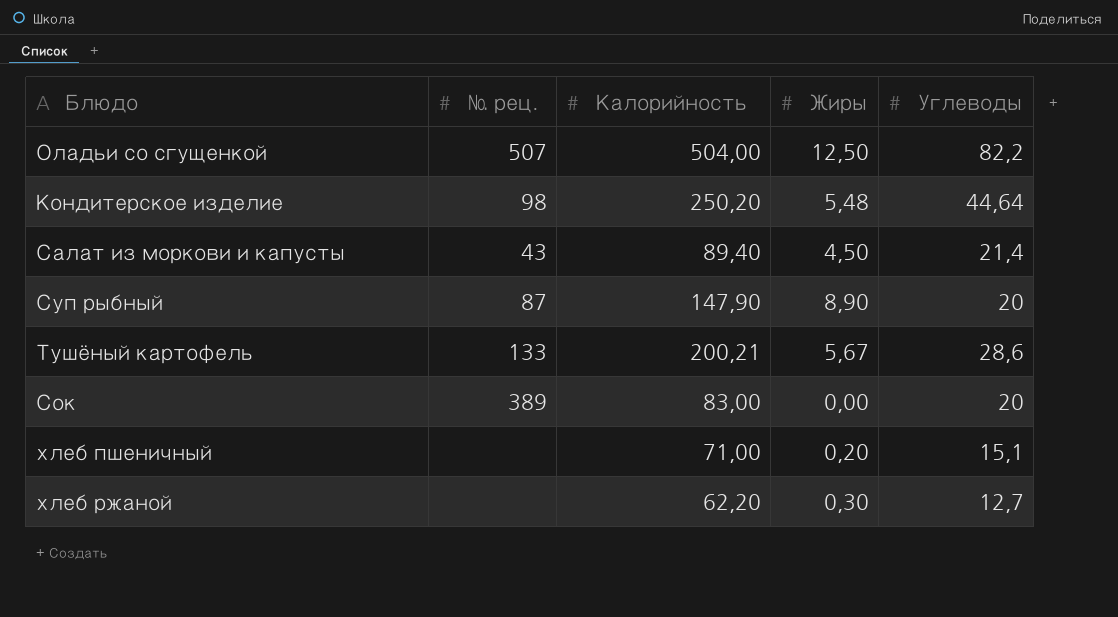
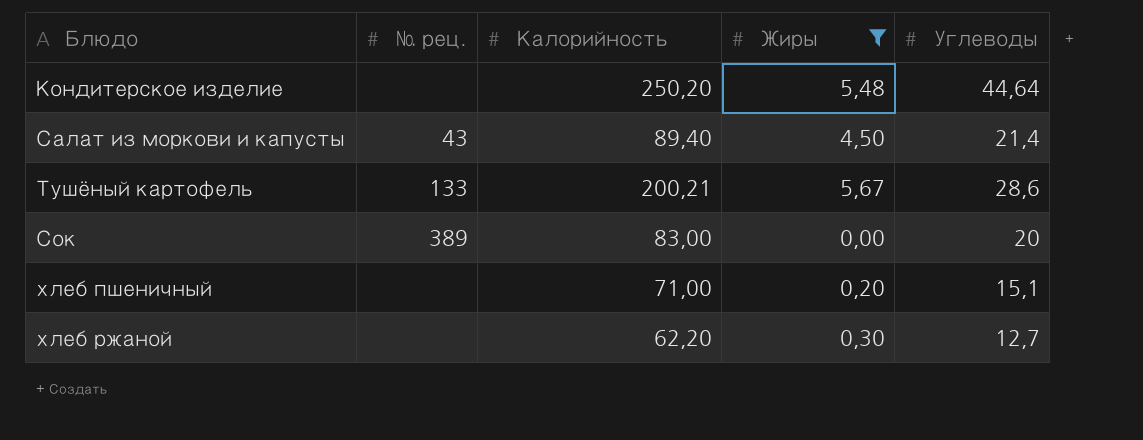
filter: none -> Жиры <= 5,67
Кондитерское изделие | № рец.: 98 -> none

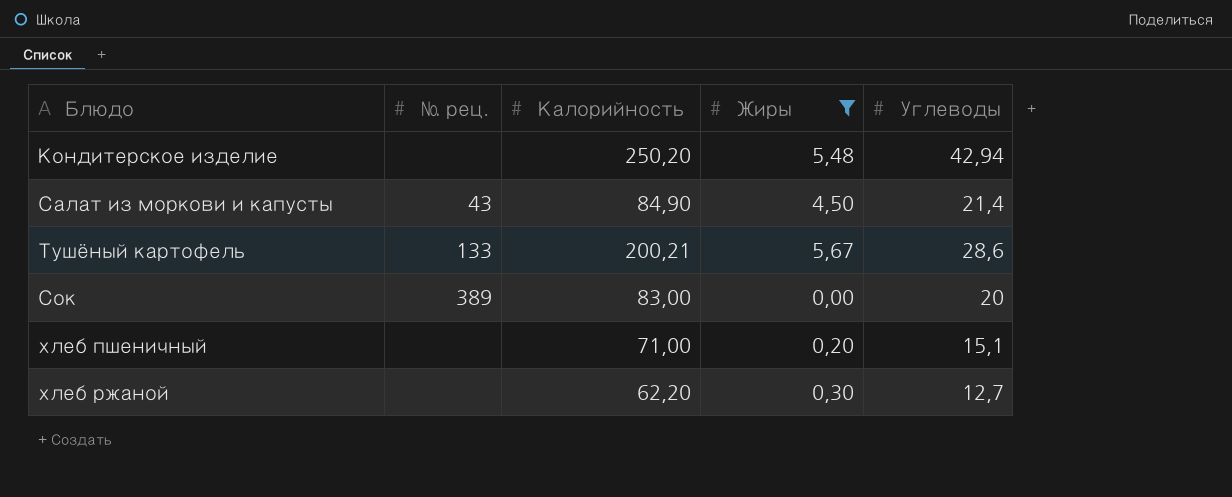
Кондитерское изделие | Углеводы: 44,64 -> 42,94
Салат из моркови и капусты | Калорийность: 89,40 -> 84,90

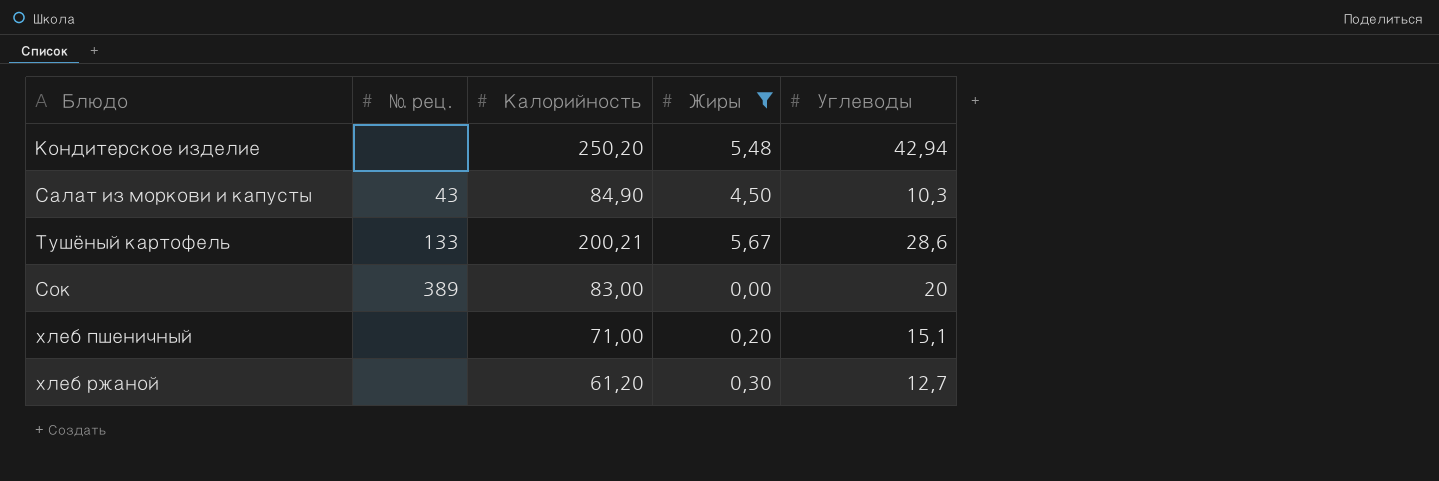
Салат из моркови и капусты | Углеводы: 21,4 -> 10,3
хлеб ржаной | Калорийность: 62,20 -> 61,20

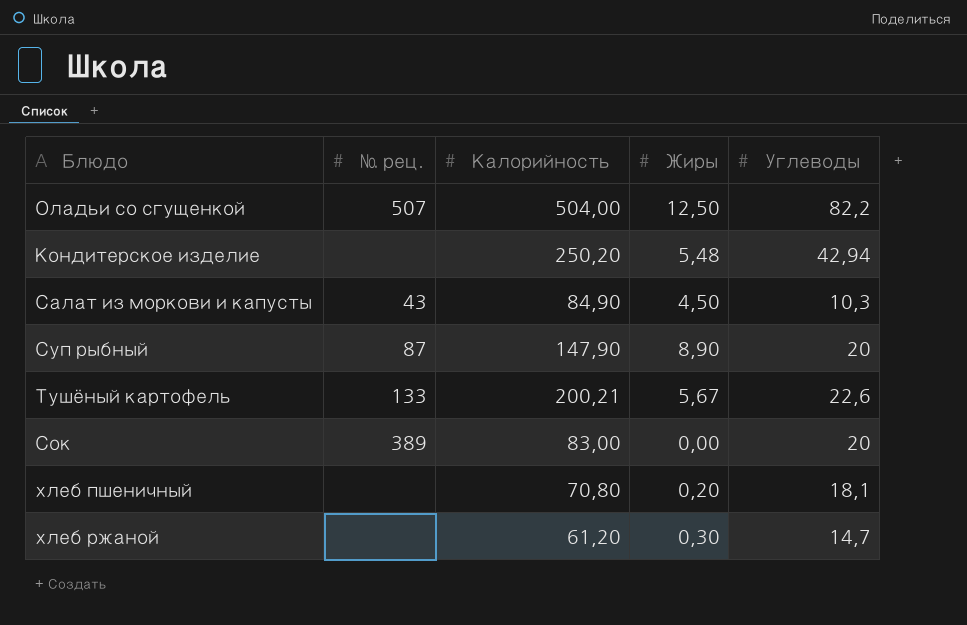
filter: Жиры <= 5,67 -> none
Тушёный картофель | Углеводы: 28,6 -> 22,6
хлеб пшеничный | Калорийность: 71,00 -> 70,80
хлеб пшеничный | Углеводы: 15,1 -> 18,1
хлеб ржаной | Углеводы: 12,7 -> 14,7

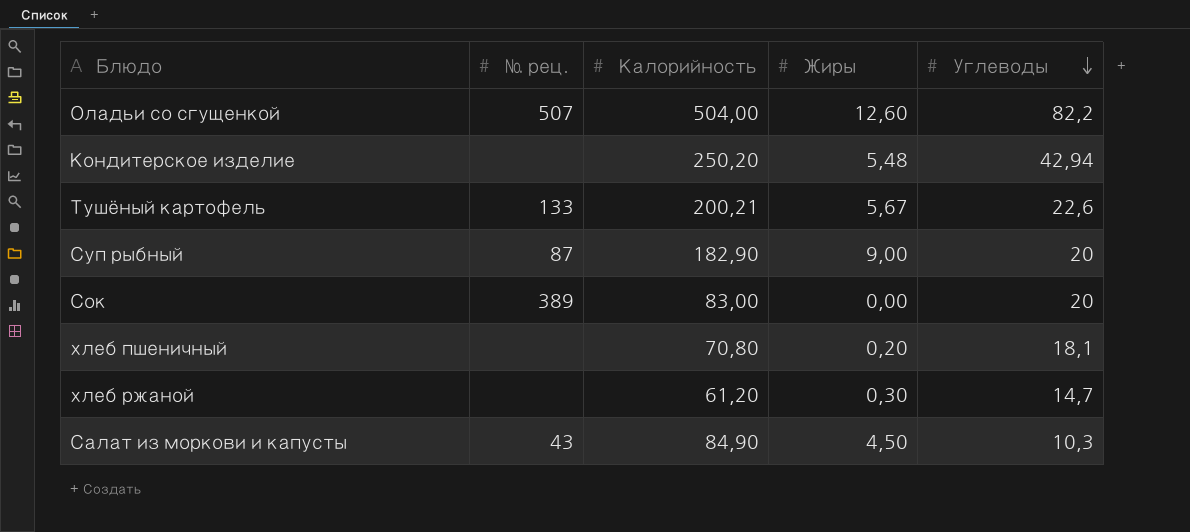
row order: none -> Углеводы descending
Оладьи со сгущенкой | Жиры: 12,50 -> 12,60
Суп рыбный | Калорийность: 147,90 -> 182,90
Суп рыбный | Жиры: 8,90 -> 9,00

